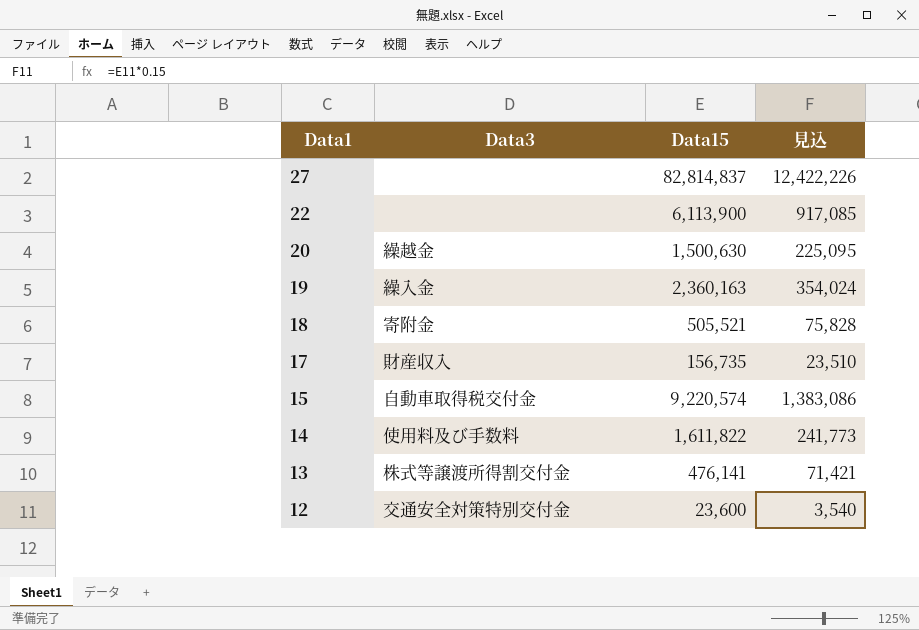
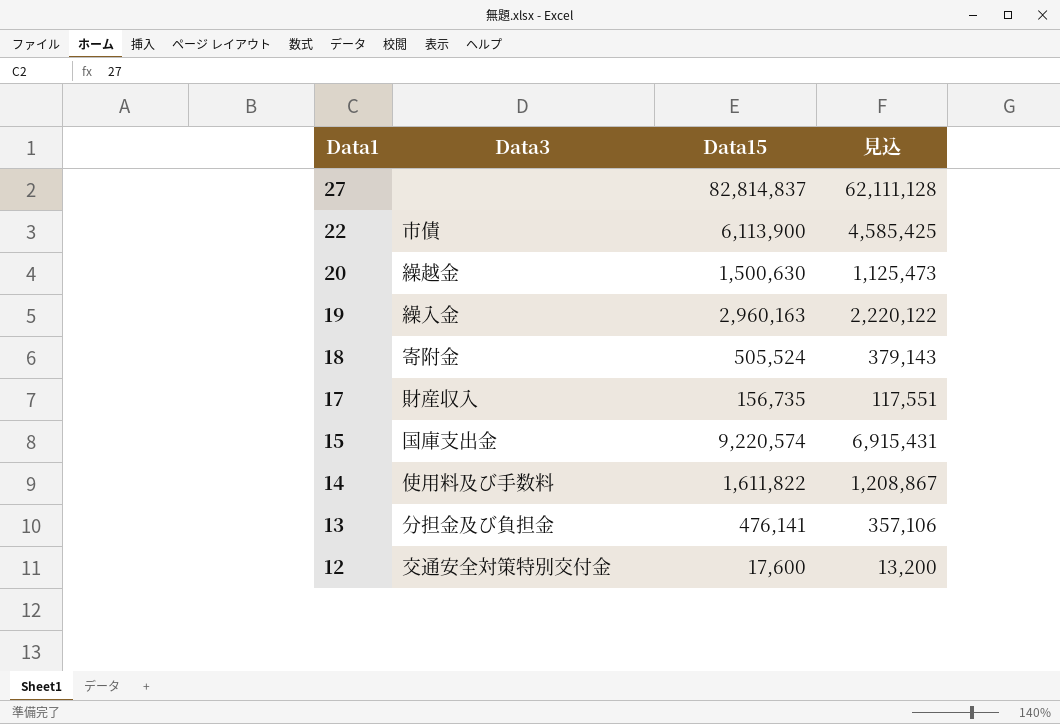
column 見込 | formula: [Data15] * 0.15 -> [Data15] * 0.75
22 | Data3: none -> 市債
19 | Data15: 2,360,163 -> 2,960,163
18 | Data15: 505,521 -> 505,524
15 | Data3: 自動車取得税交付金 -> 国庫支出金
13 | Data3: 株式等譲渡所得割交付金 -> 分担金及び負担金
12 | Data15: 23,600 -> 17,600

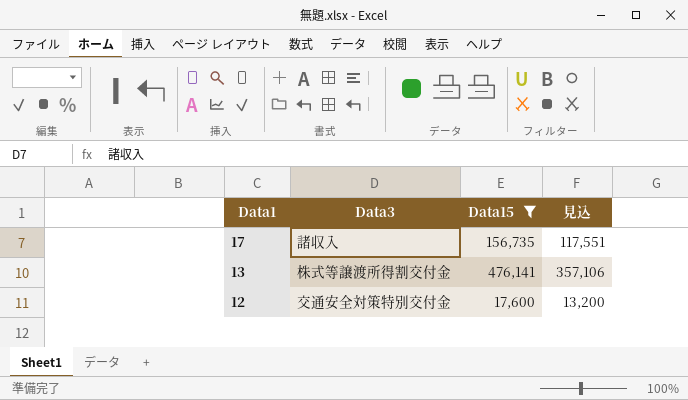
filter: none -> Data15 <= 476,141
17 | Data3: 財産収入 -> 諸収入
13 | Data3: 分担金及び負担金 -> 株式等譲渡所得割交付金

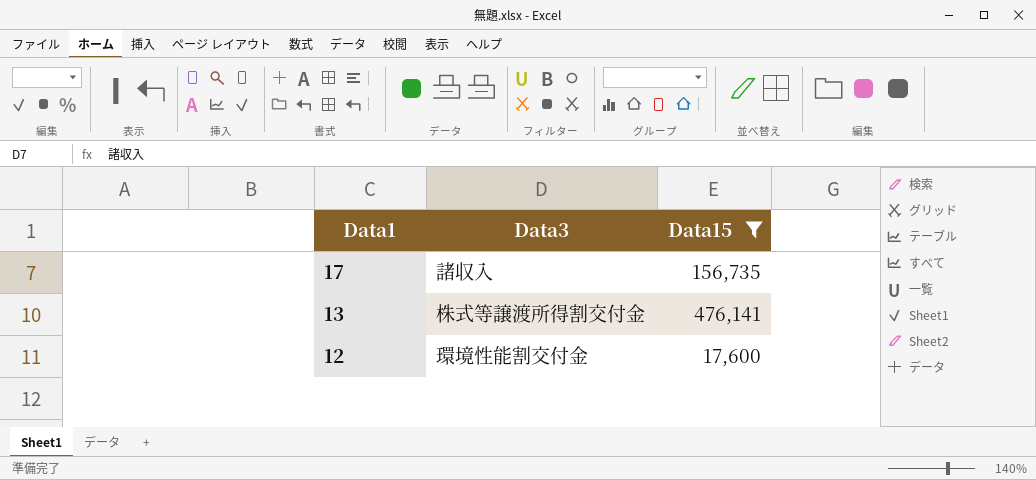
column 見込 | formula: [Data15] * 0.75 -> none
12 | Data3: 交通安全対策特別交付金 -> 環境性能割交付金

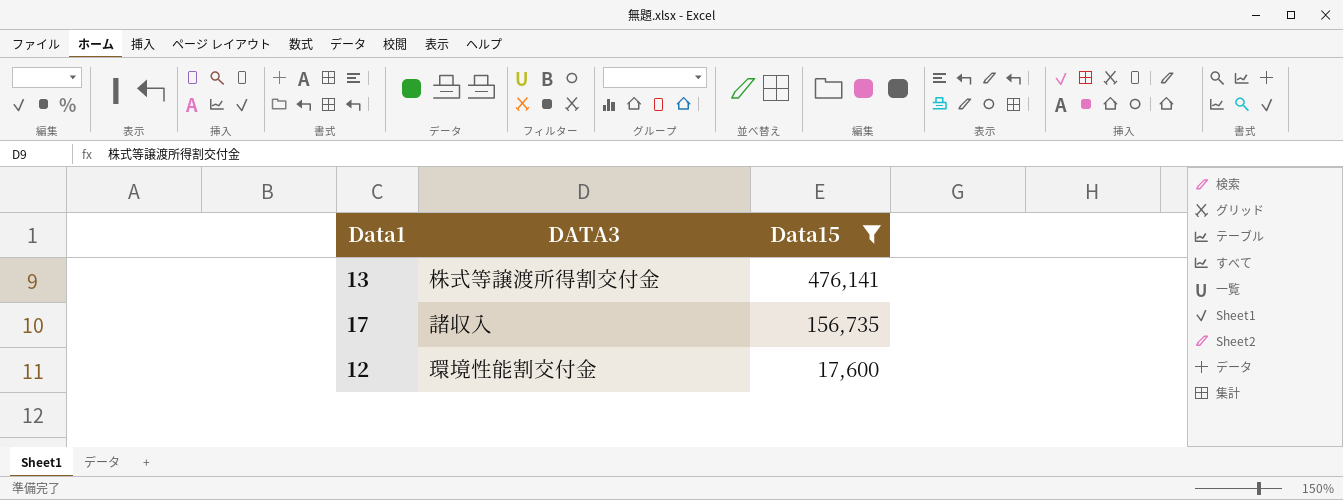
row order: Data1 descending -> Data15 descending
column name: Data3 -> DATA3

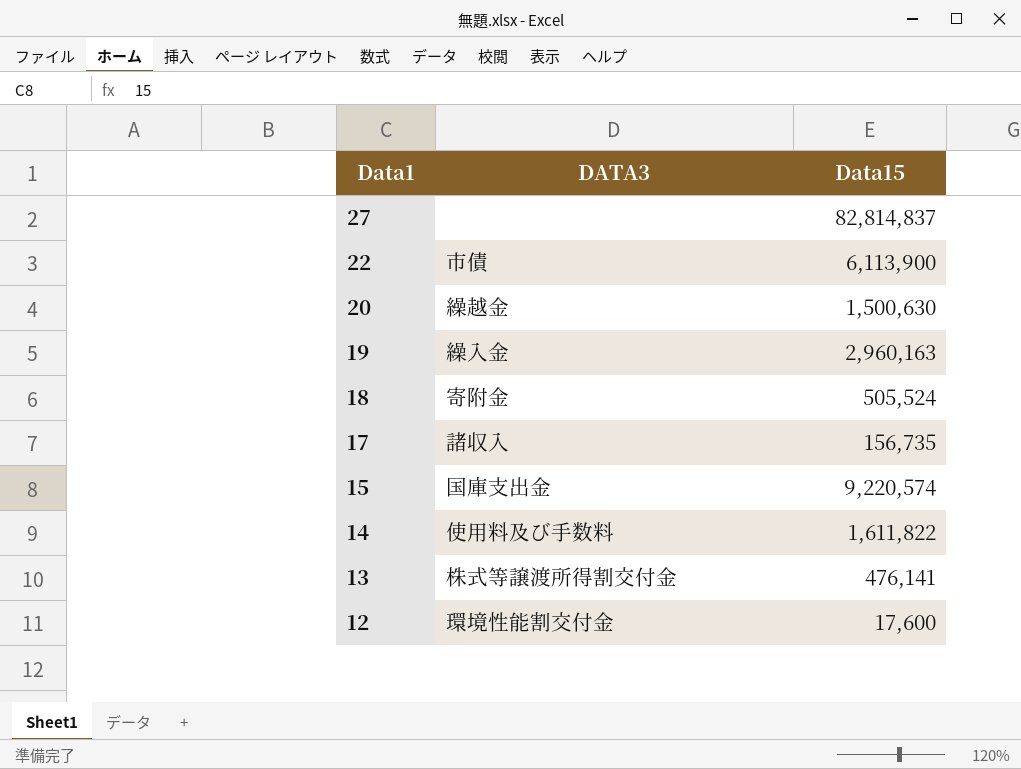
filter: Data15 <= 476,141 -> none
row order: Data15 descending -> Data1 descending

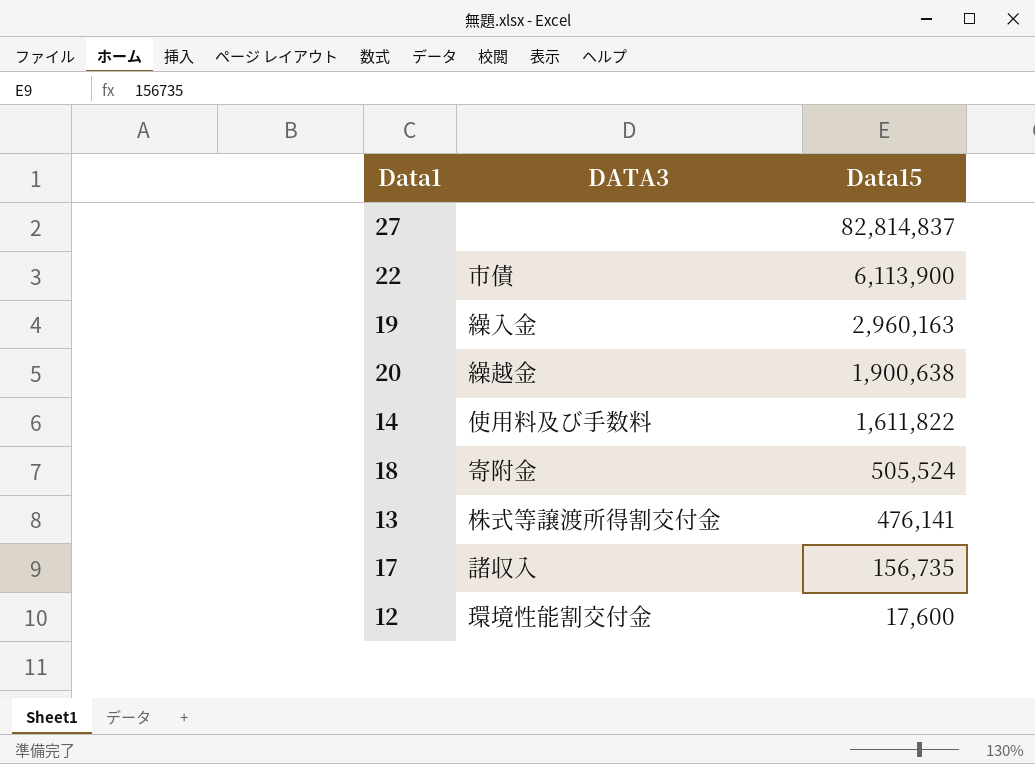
row order: Data1 descending -> Data15 descending
row 15: 国庫支出金 | 9,220,574 -> none
20 | Data15: 1,500,630 -> 1,900,638

